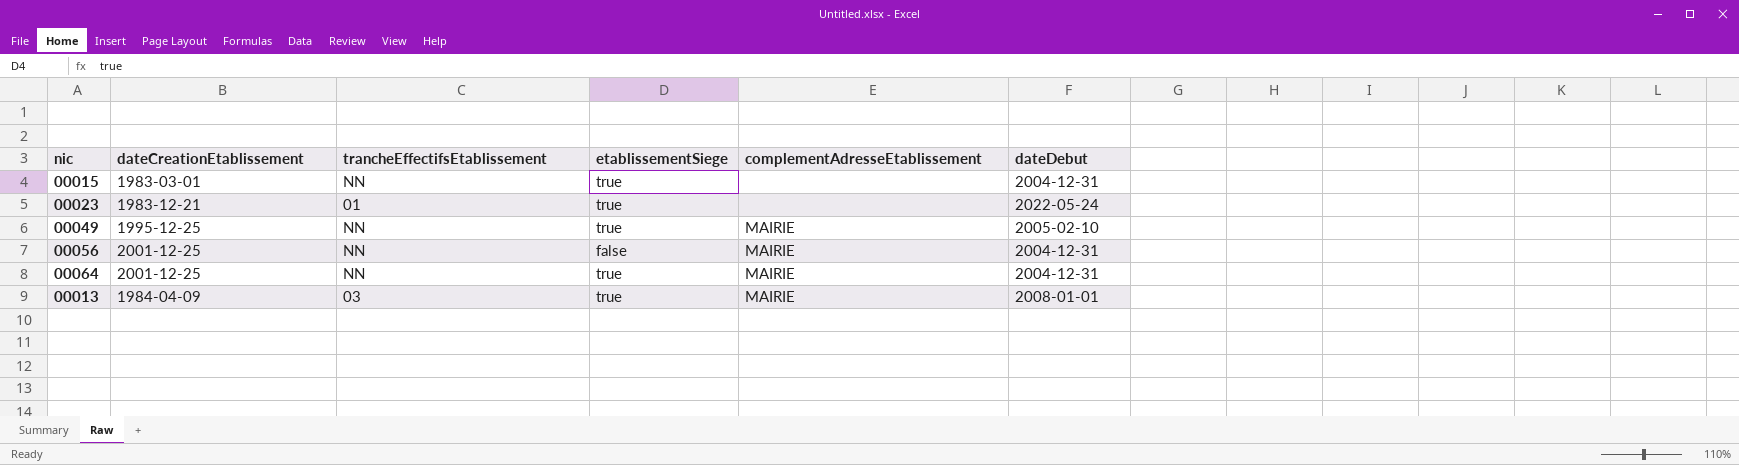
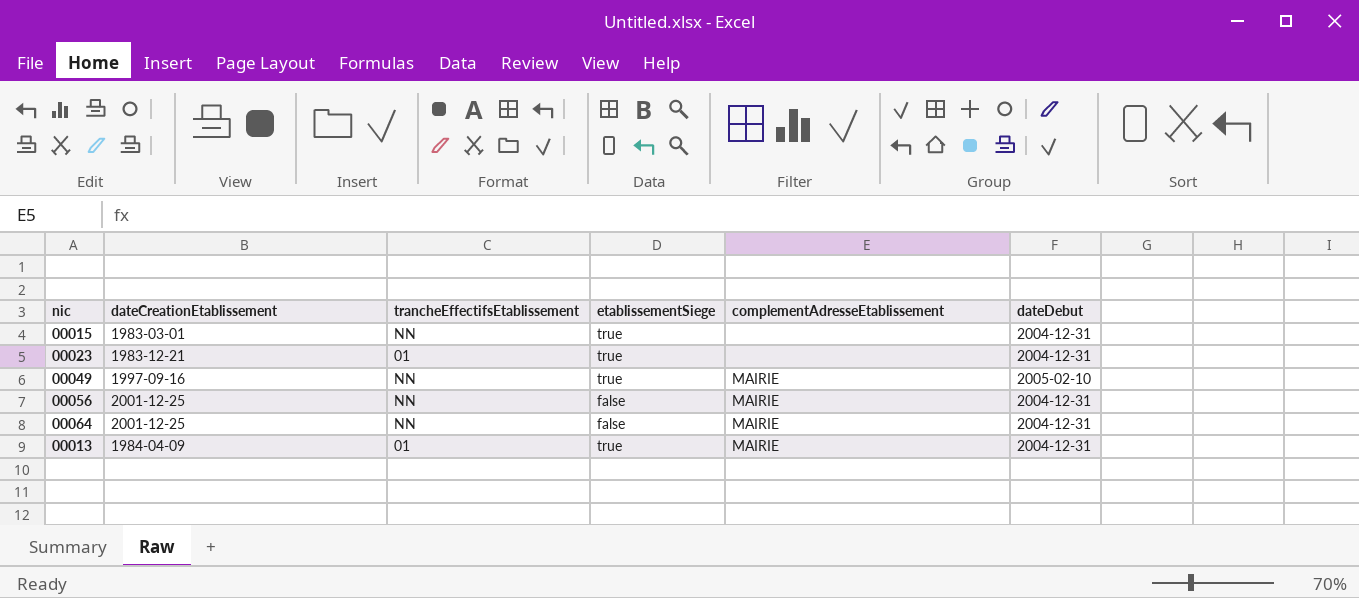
00023 | dateDebut: 2022-05-24 -> 2004-12-31
00049 | dateCreationEtablissement: 1995-12-25 -> 1997-09-16
00064 | etablissementSiege: true -> false
00013 | trancheEffectifsEtablissement: 03 -> 01
00013 | dateDebut: 2008-01-01 -> 2004-12-31

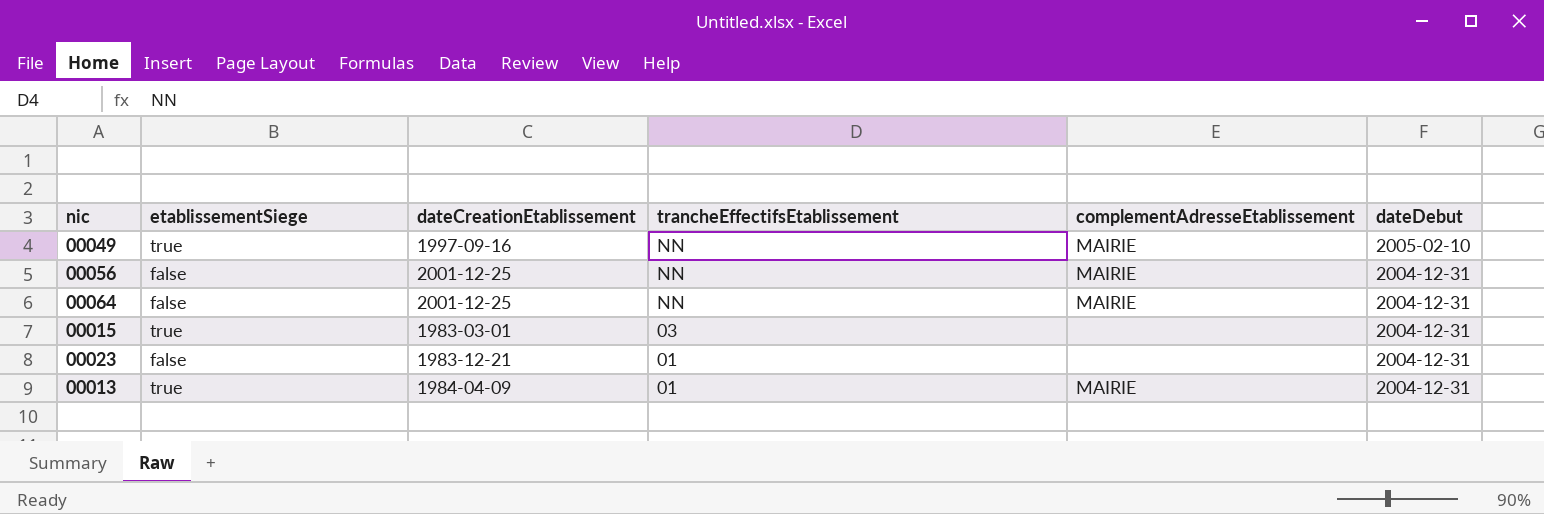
row order: none -> trancheEffectifsEtablissement descending
column etablissementSiege | position: 4 -> 2
00015 | trancheEffectifsEtablissement: NN -> 03
00023 | etablissementSiege: true -> false

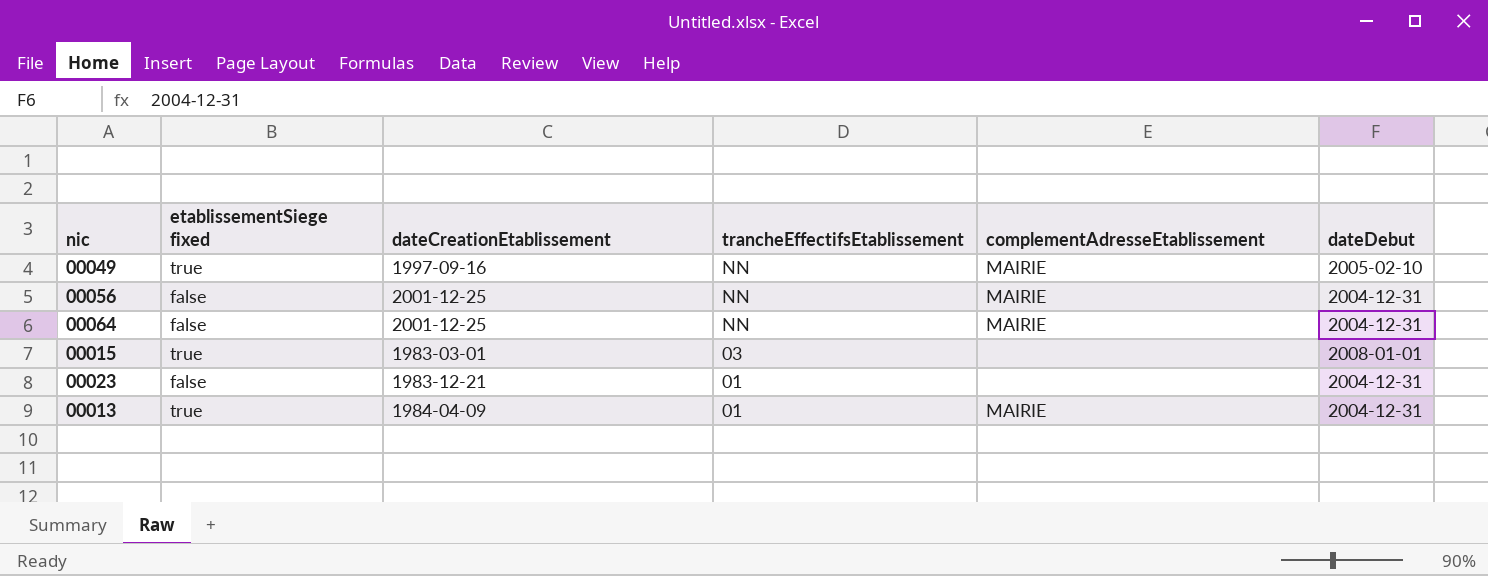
column name: etablissementSiege -> etablissementSiege fixed
00015 | dateDebut: 2004-12-31 -> 2008-01-01

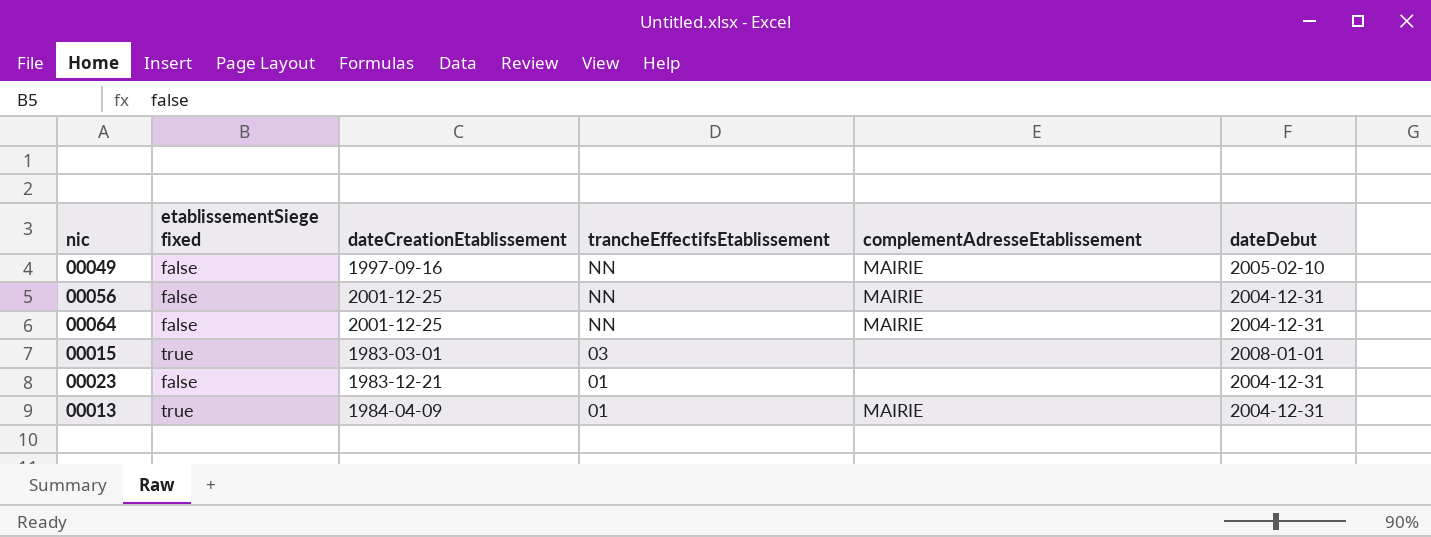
00049 | etablissementSiege fixed: true -> false

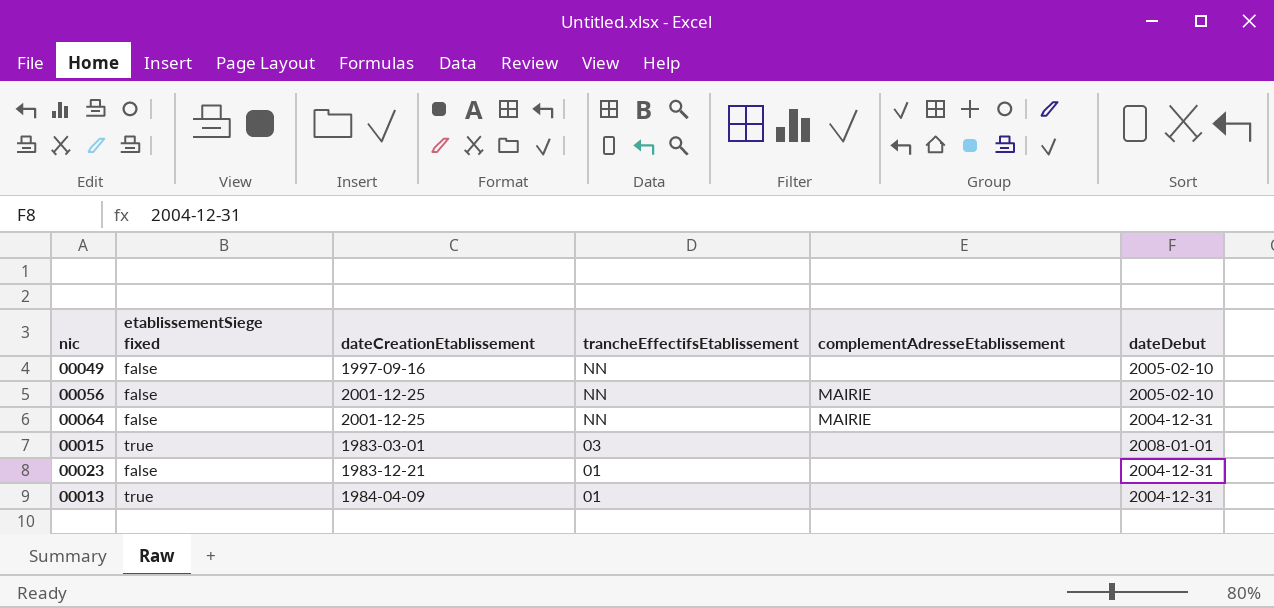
00049 | complementAdresseEtablissement: MAIRIE -> none
00056 | dateDebut: 2004-12-31 -> 2005-02-10
00013 | complementAdresseEtablissement: MAIRIE -> none

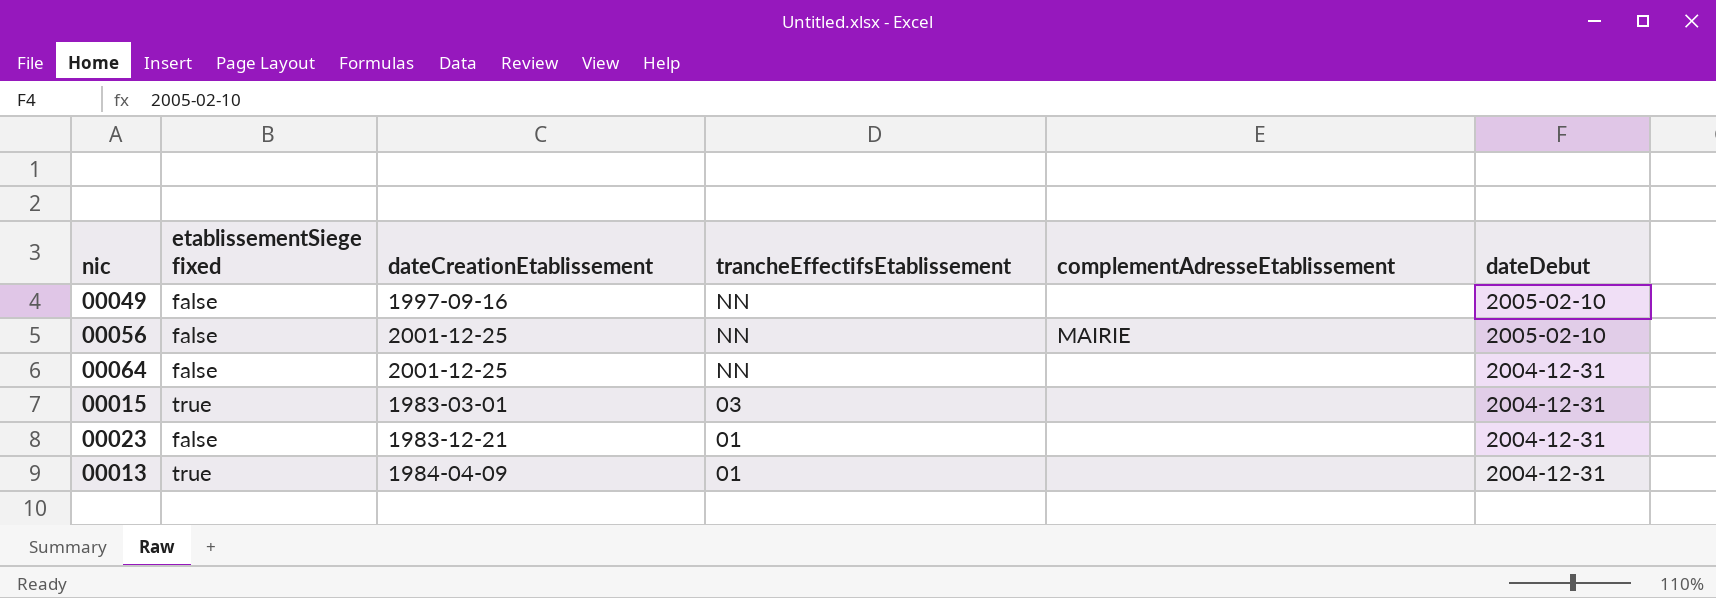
00064 | complementAdresseEtablissement: MAIRIE -> none
00015 | dateDebut: 2008-01-01 -> 2004-12-31

